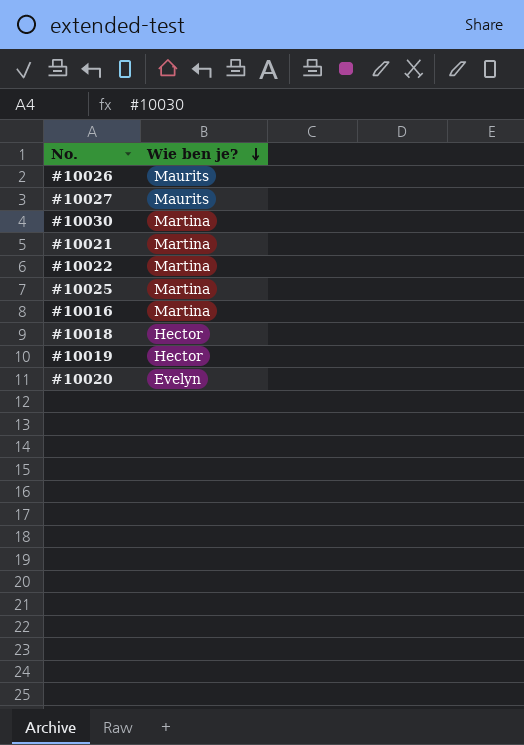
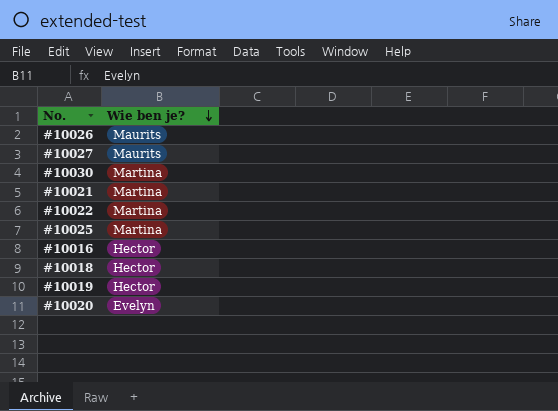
#10016 | Wie ben je?: Martina -> Hector

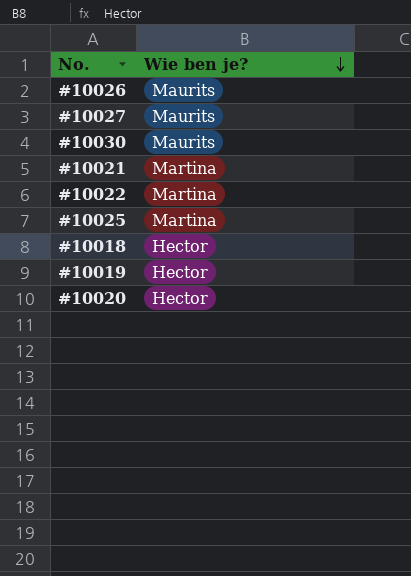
row #10016: Hector -> none
#10030 | Wie ben je?: Martina -> Maurits
#10020 | Wie ben je?: Evelyn -> Hector

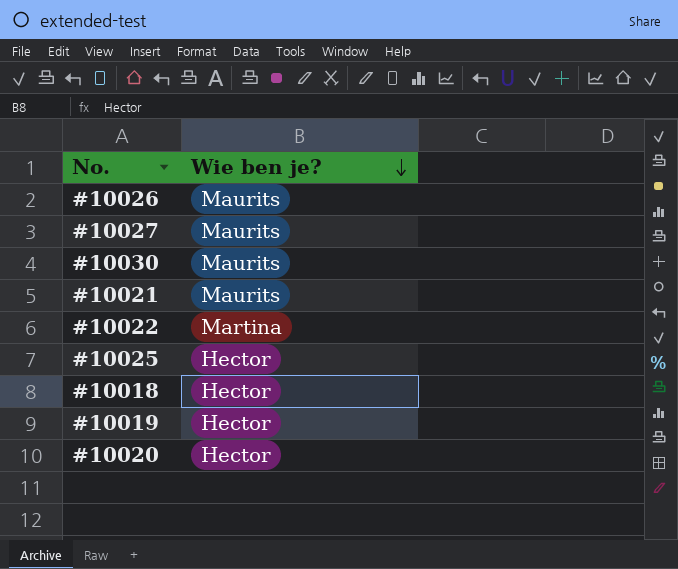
#10021 | Wie ben je?: Martina -> Maurits
#10025 | Wie ben je?: Martina -> Hector

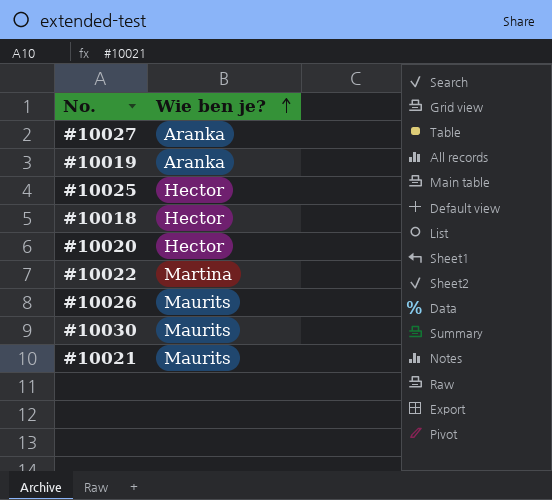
row order: Wie ben je? descending -> Wie ben je? ascending
#10027 | Wie ben je?: Maurits -> Aranka
#10019 | Wie ben je?: Hector -> Aranka

